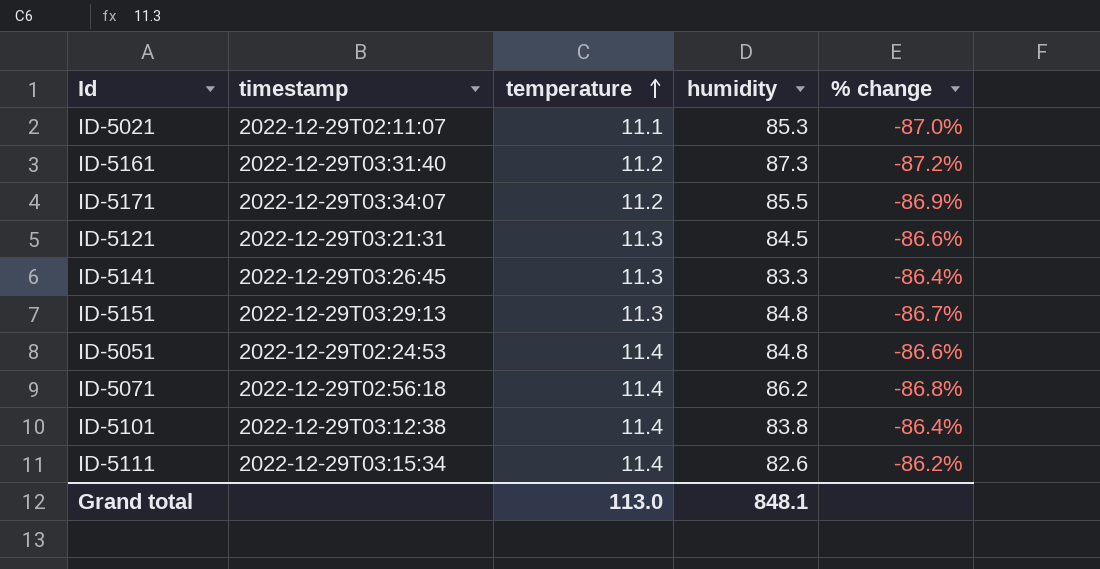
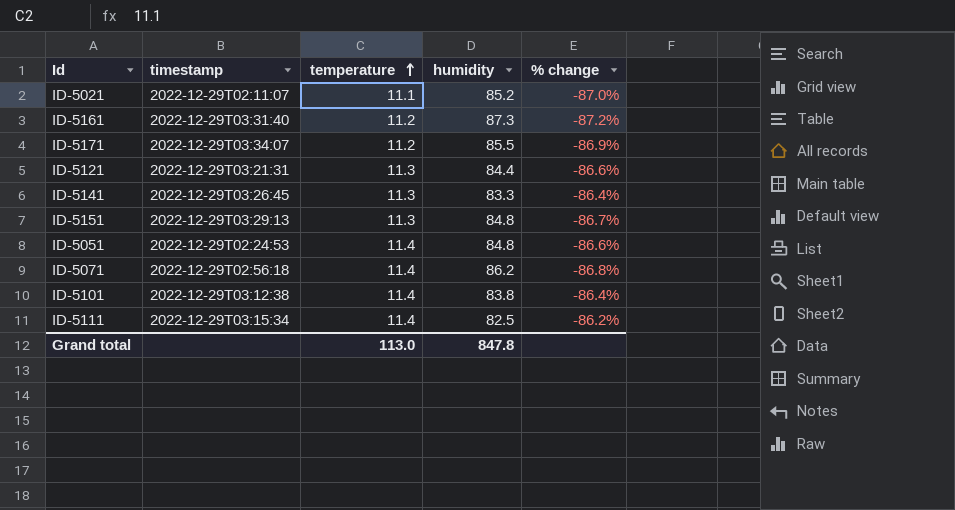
ID-5021 | humidity: 85.3 -> 85.2
ID-5121 | humidity: 84.5 -> 84.4
ID-5111 | humidity: 82.6 -> 82.5
Grand total | humidity: 848.1 -> 847.8

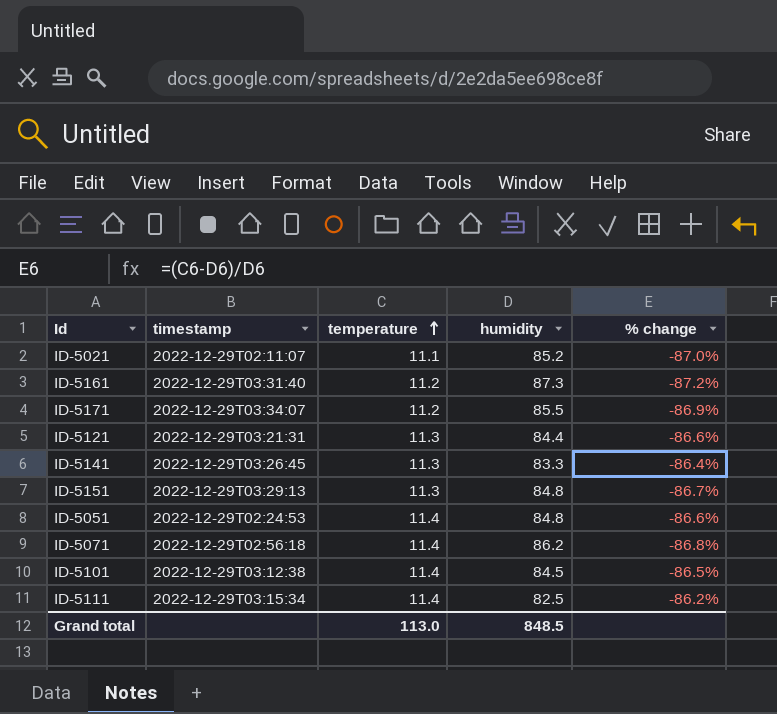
ID-5101 | humidity: 83.8 -> 84.5
ID-5101 | % change: -86.4% -> -86.5%
Grand total | humidity: 847.8 -> 848.5

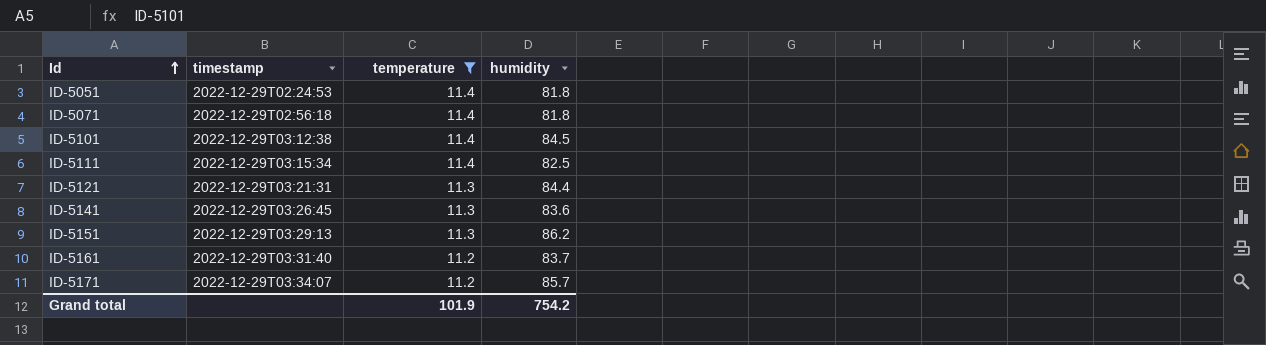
filter: none -> temperature != 11.1
row order: temperature ascending -> Id ascending
column % change | formula: ([temperature] - [humidity]) / [humidity] -> none
ID-5051 | humidity: 84.8 -> 81.8
ID-5071 | humidity: 86.2 -> 81.8
ID-5141 | humidity: 83.3 -> 83.6
ID-5151 | humidity: 84.8 -> 86.2
ID-5161 | humidity: 87.3 -> 83.7
ID-5171 | humidity: 85.5 -> 85.7
Grand total | temperature: 113.0 -> 101.9
Grand total | humidity: 848.5 -> 754.2

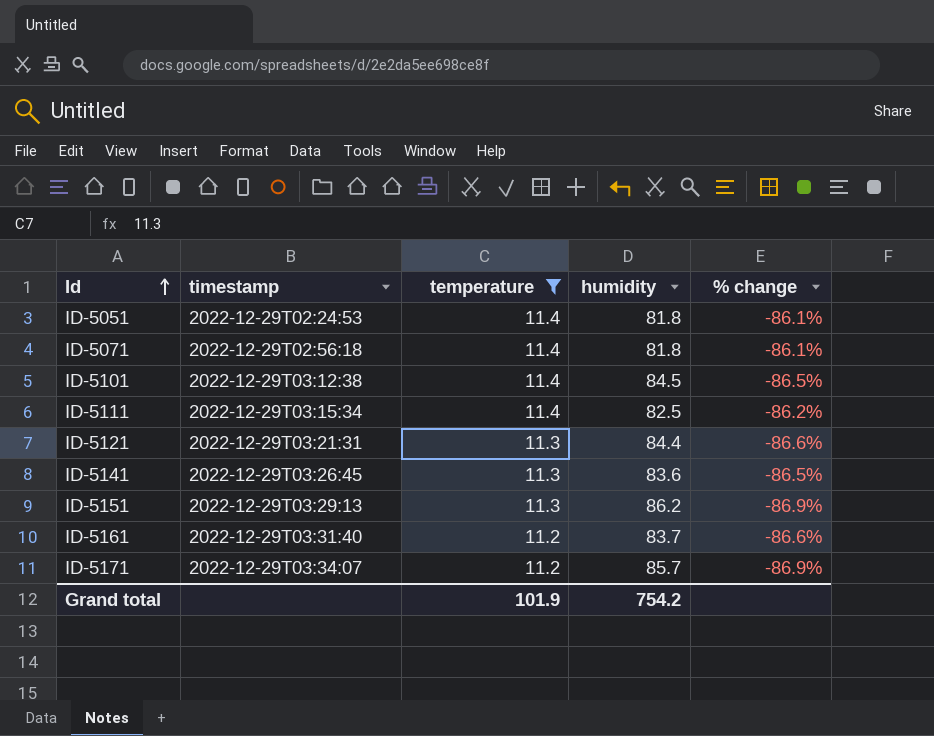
column % change | formula: none -> ([temperature] - [humidity]) / [humidity]

